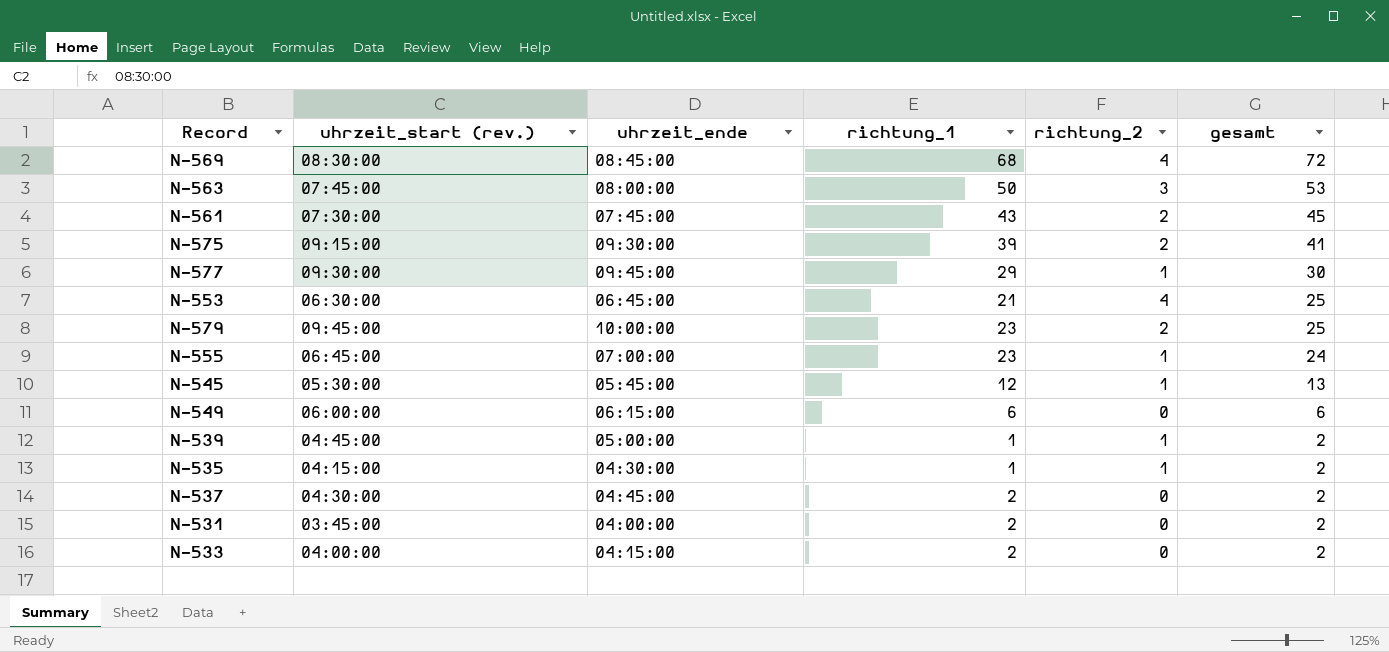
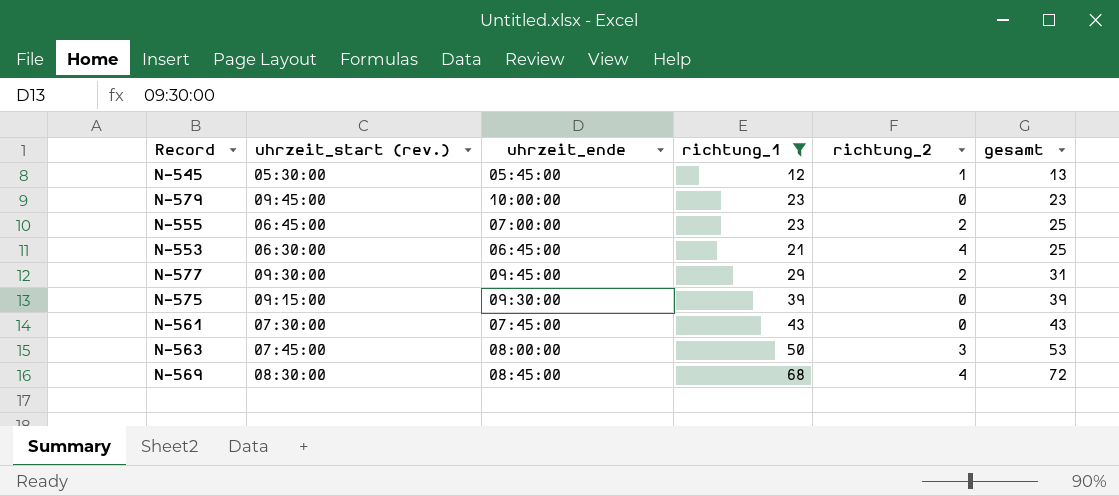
filter: none -> richtung_1 >= 12
row order: gesamt descending -> gesamt ascending
N-579 | richtung_2: 2 -> 0
N-579 | gesamt: 25 -> 23
N-555 | richtung_2: 1 -> 2
N-555 | gesamt: 24 -> 25
N-577 | richtung_2: 1 -> 2
N-577 | gesamt: 30 -> 31
N-575 | richtung_2: 2 -> 0
N-575 | gesamt: 41 -> 39
N-561 | richtung_2: 2 -> 0
N-561 | gesamt: 45 -> 43

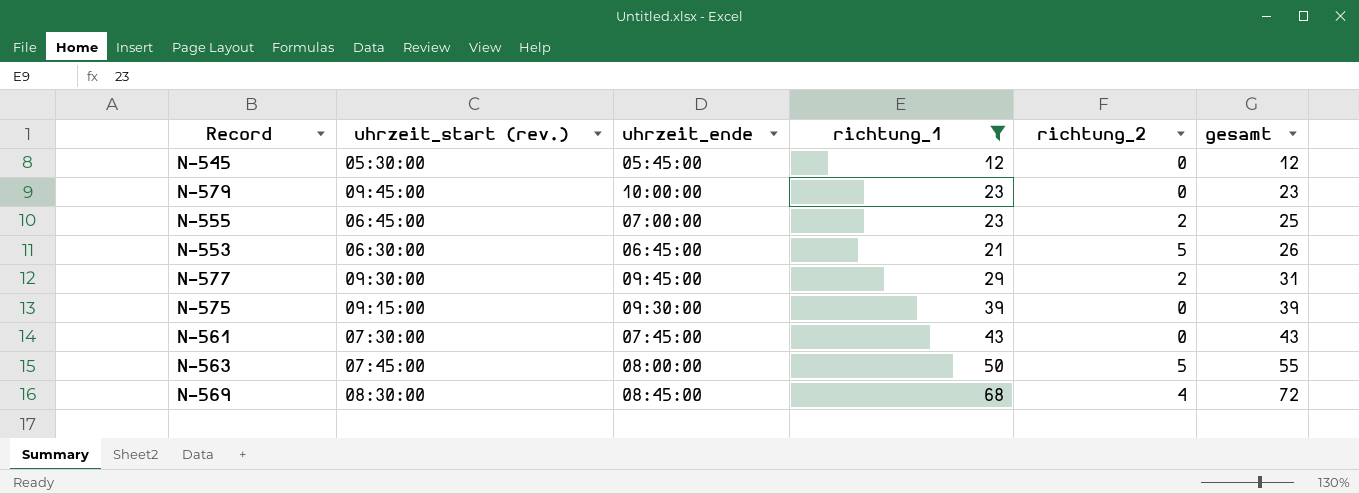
N-545 | richtung_2: 1 -> 0
N-545 | gesamt: 13 -> 12
N-553 | richtung_2: 4 -> 5
N-553 | gesamt: 25 -> 26
N-563 | richtung_2: 3 -> 5
N-563 | gesamt: 53 -> 55

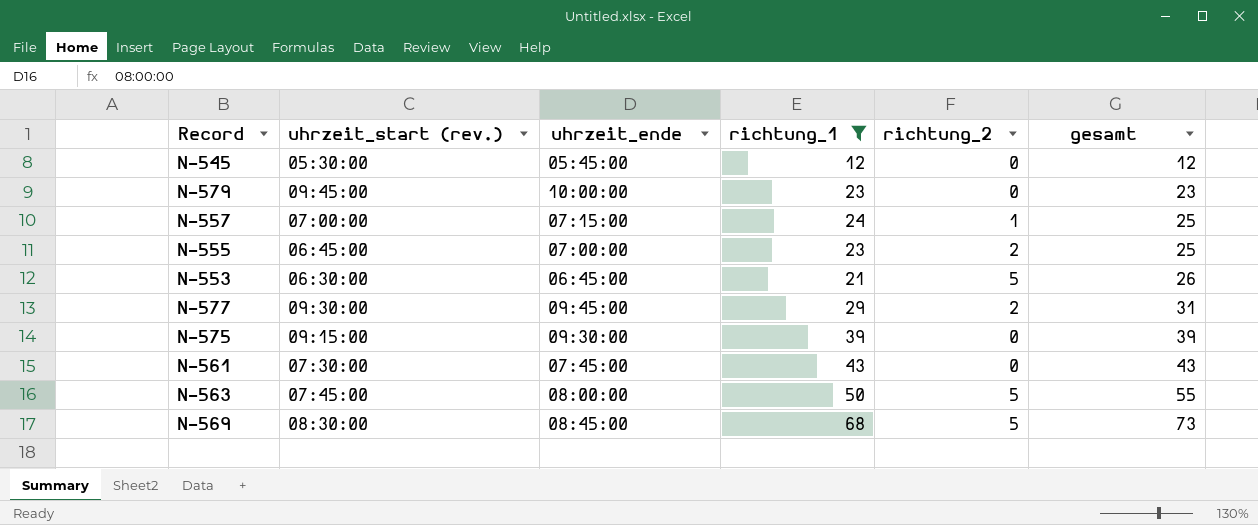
row N-557: none -> 07:00:00 | 07:15:00 | 24 | 1 | 25
N-569 | richtung_2: 4 -> 5
N-569 | gesamt: 72 -> 73

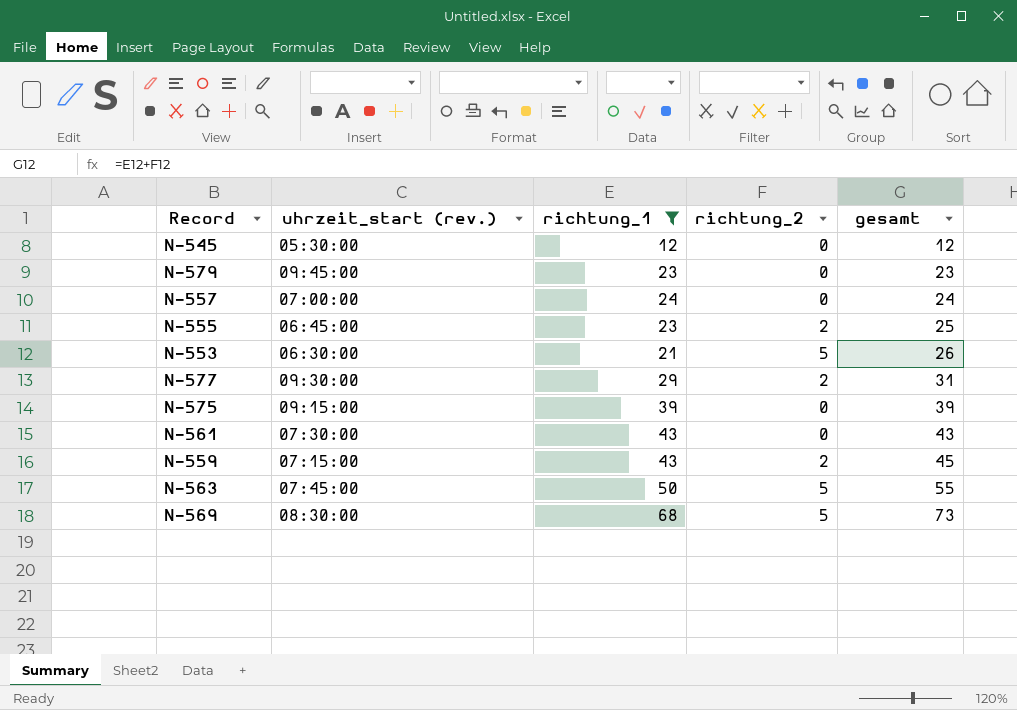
column uhrzeit_ende | position: 3 -> none
N-557 | richtung_2: 1 -> 0
N-557 | gesamt: 25 -> 24
row N-559: none -> 07:15:00 | 43 | 2 | 45

